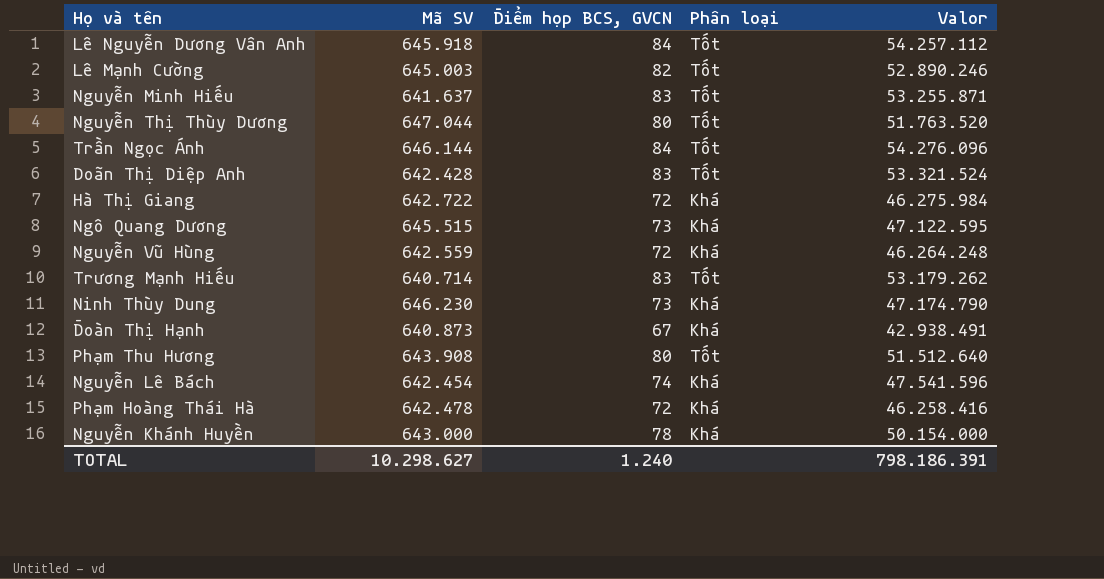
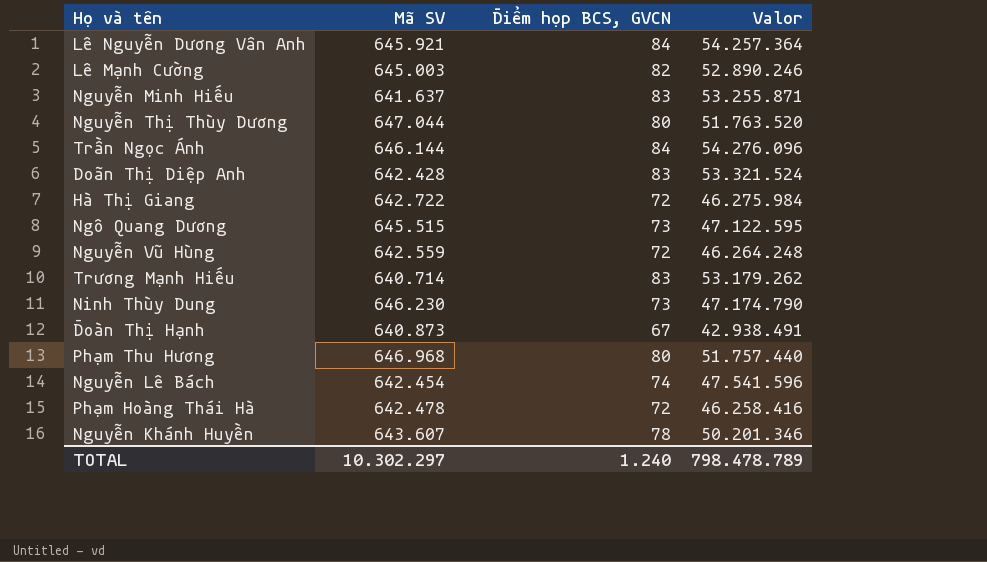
column Phân loại | position: 4 -> none
Lê Nguyễn Dương Vân Anh | Mã SV: 645.918 -> 645.921
Lê Nguyễn Dương Vân Anh | Valor: 54.257.112 -> 54.257.364
Phạm Thu Hương | Mã SV: 643.908 -> 646.968
Phạm Thu Hương | Valor: 51.512.640 -> 51.757.440
Nguyễn Khánh Huyền | Mã SV: 643.000 -> 643.607
Nguyễn Khánh Huyền | Valor: 50.154.000 -> 50.201.346
TOTAL | Mã SV: 10.298.627 -> 10.302.297
TOTAL | Valor: 798.186.391 -> 798.478.789

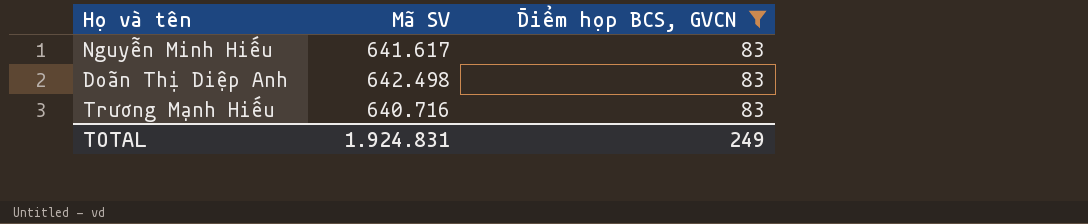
filter: none -> Điểm họp BCS, GVCN = 83
column Valor | formula: [Mã SV] * [Điểm họp BCS, GVCN] -> none
Nguyễn Minh Hiếu | Mã SV: 641.637 -> 641.617
Doãn Thị Diệp Anh | Mã SV: 642.428 -> 642.498
Trương Mạnh Hiếu | Mã SV: 640.714 -> 640.716
TOTAL | Mã SV: 10.302.297 -> 1.924.831
TOTAL | Điểm họp BCS, GVCN: 1.240 -> 249

